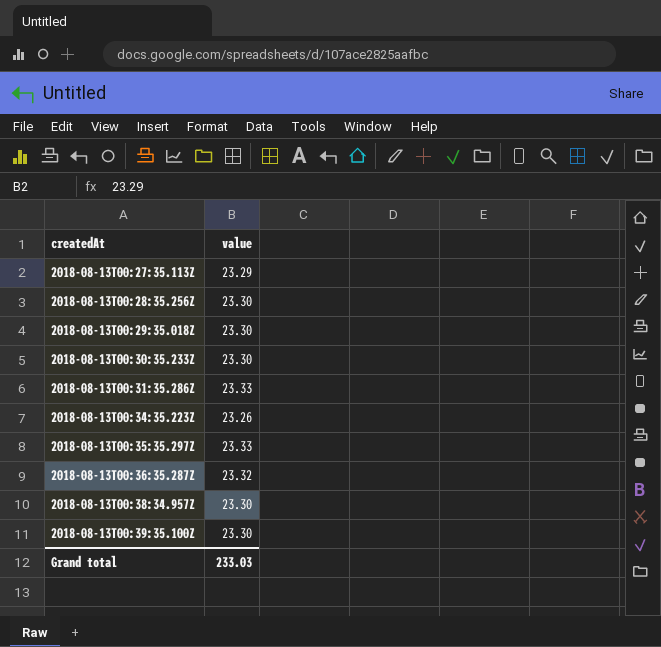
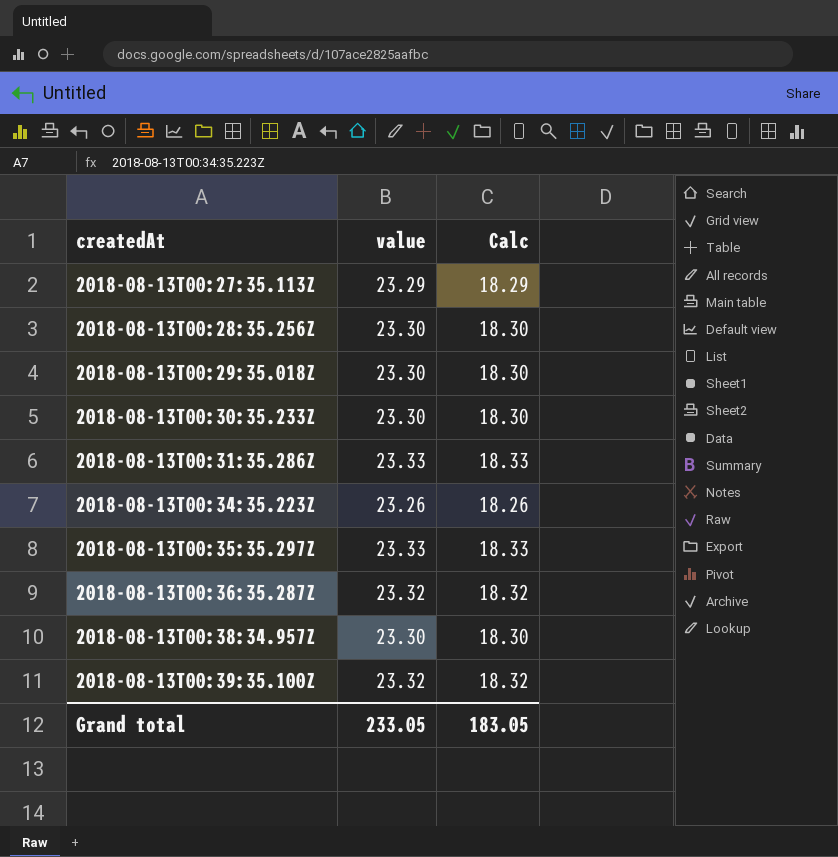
column Calc | formula: none -> [value] - 5
2018-08-13T00:39:35.100Z | value: 23.30 -> 23.32
Grand total | value: 233.03 -> 233.05

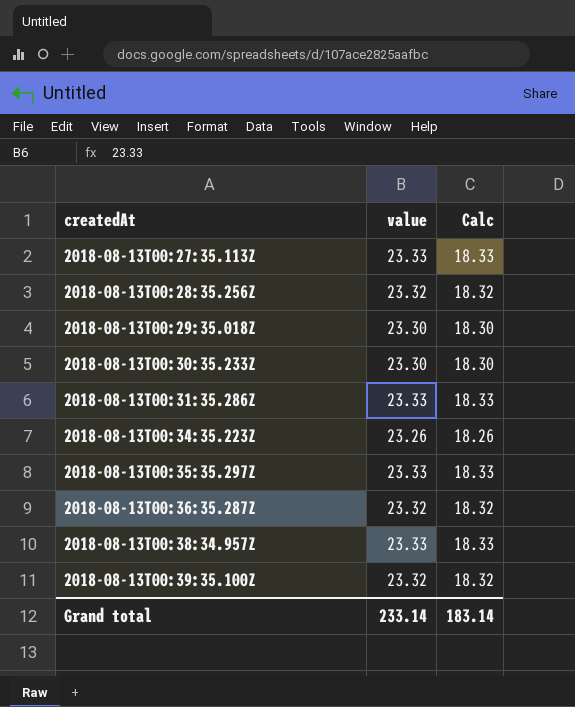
2018-08-13T00:27:35.113Z | value: 23.29 -> 23.33
2018-08-13T00:27:35.113Z | Calc: 18.29 -> 18.33
2018-08-13T00:28:35.256Z | value: 23.30 -> 23.32
2018-08-13T00:28:35.256Z | Calc: 18.30 -> 18.32
2018-08-13T00:38:34.957Z | value: 23.30 -> 23.33
2018-08-13T00:38:34.957Z | Calc: 18.30 -> 18.33
Grand total | value: 233.05 -> 233.14
Grand total | Calc: 183.05 -> 183.14

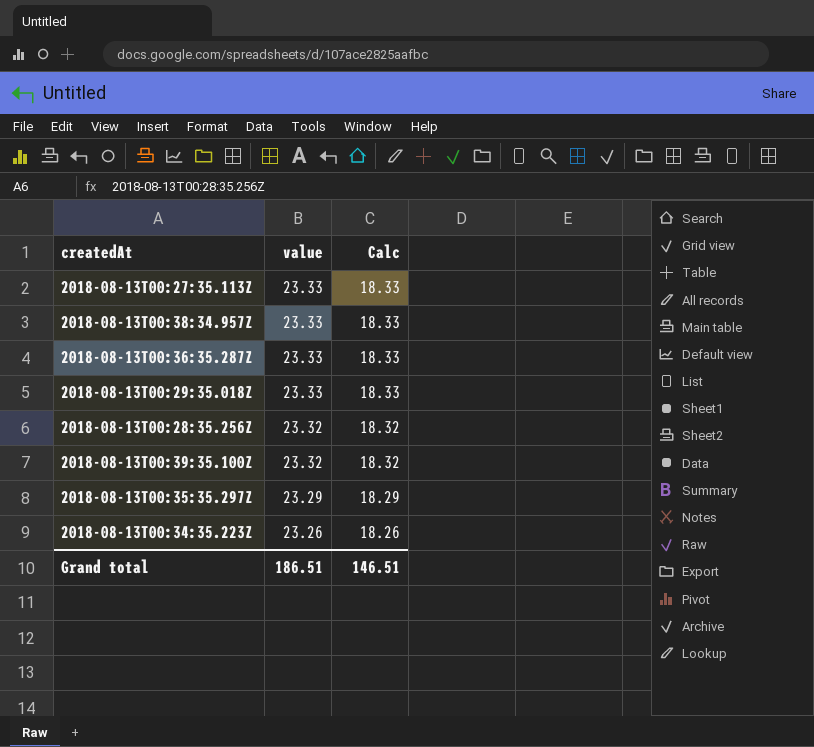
row order: createdAt ascending -> value descending
row 2018-08-13T00:30:35.233Z: 23.30 | 18.30 -> none
row 2018-08-13T00:31:35.286Z: 23.33 | 18.33 -> none
2018-08-13T00:36:35.287Z | value: 23.32 -> 23.33
2018-08-13T00:36:35.287Z | Calc: 18.32 -> 18.33
2018-08-13T00:29:35.018Z | value: 23.30 -> 23.33
2018-08-13T00:29:35.018Z | Calc: 18.30 -> 18.33
2018-08-13T00:35:35.297Z | value: 23.33 -> 23.29
2018-08-13T00:35:35.297Z | Calc: 18.33 -> 18.29
Grand total | value: 233.14 -> 186.51
Grand total | Calc: 183.14 -> 146.51

